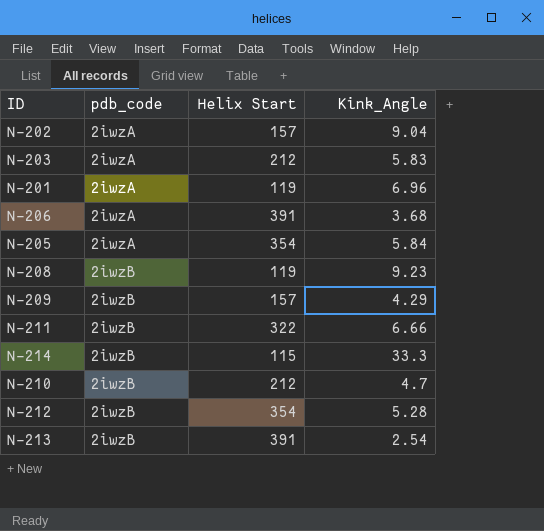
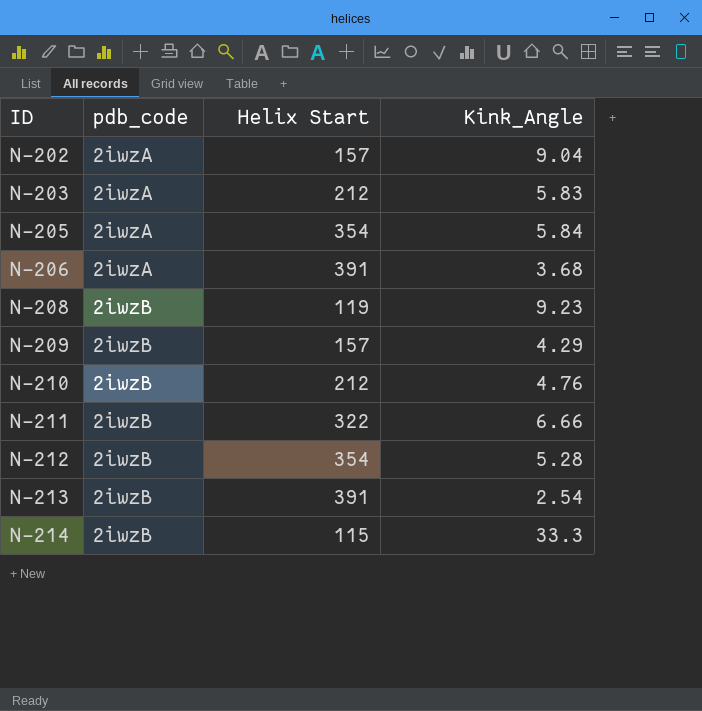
row order: pdb_code ascending -> ID ascending
row N-201: 2iwzA | 119 | 6.96 -> none
N-210 | Kink_Angle: 4.7 -> 4.76

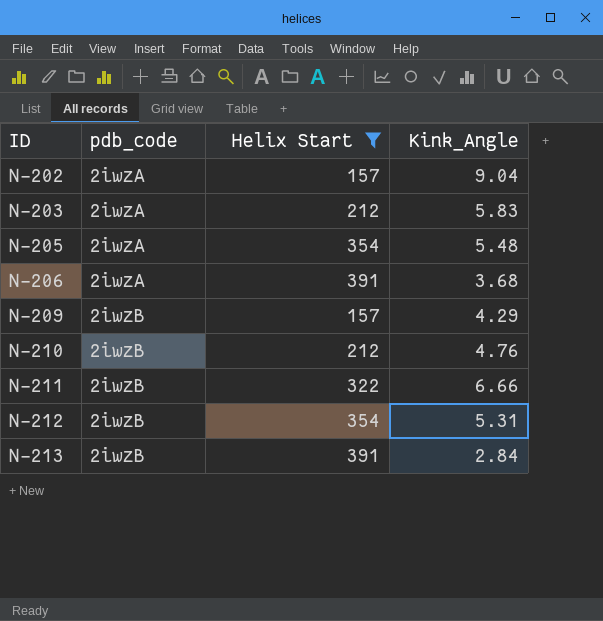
filter: none -> Helix Start >= 157
N-205 | Kink_Angle: 5.84 -> 5.48
N-212 | Kink_Angle: 5.28 -> 5.31
N-213 | Kink_Angle: 2.54 -> 2.84

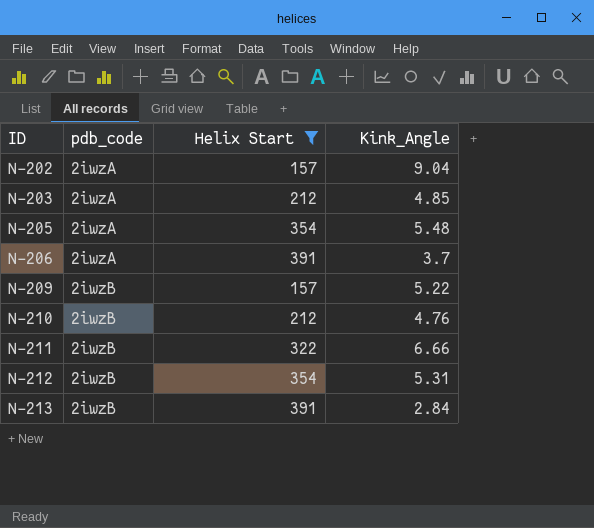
N-203 | Kink_Angle: 5.83 -> 4.85
N-206 | Kink_Angle: 3.68 -> 3.7
N-209 | Kink_Angle: 4.29 -> 5.22

